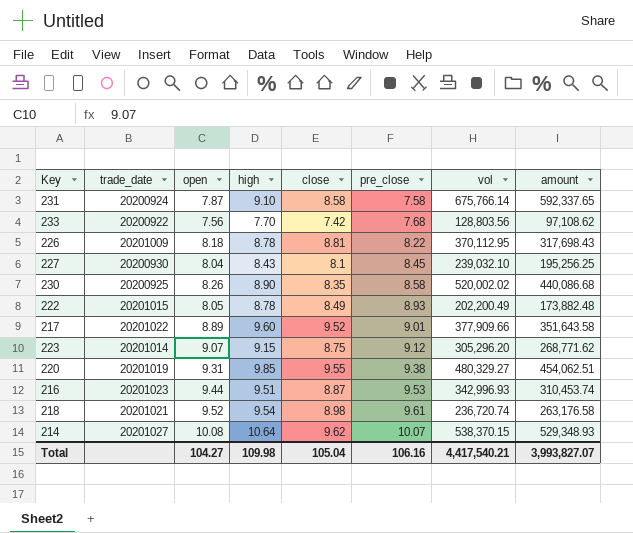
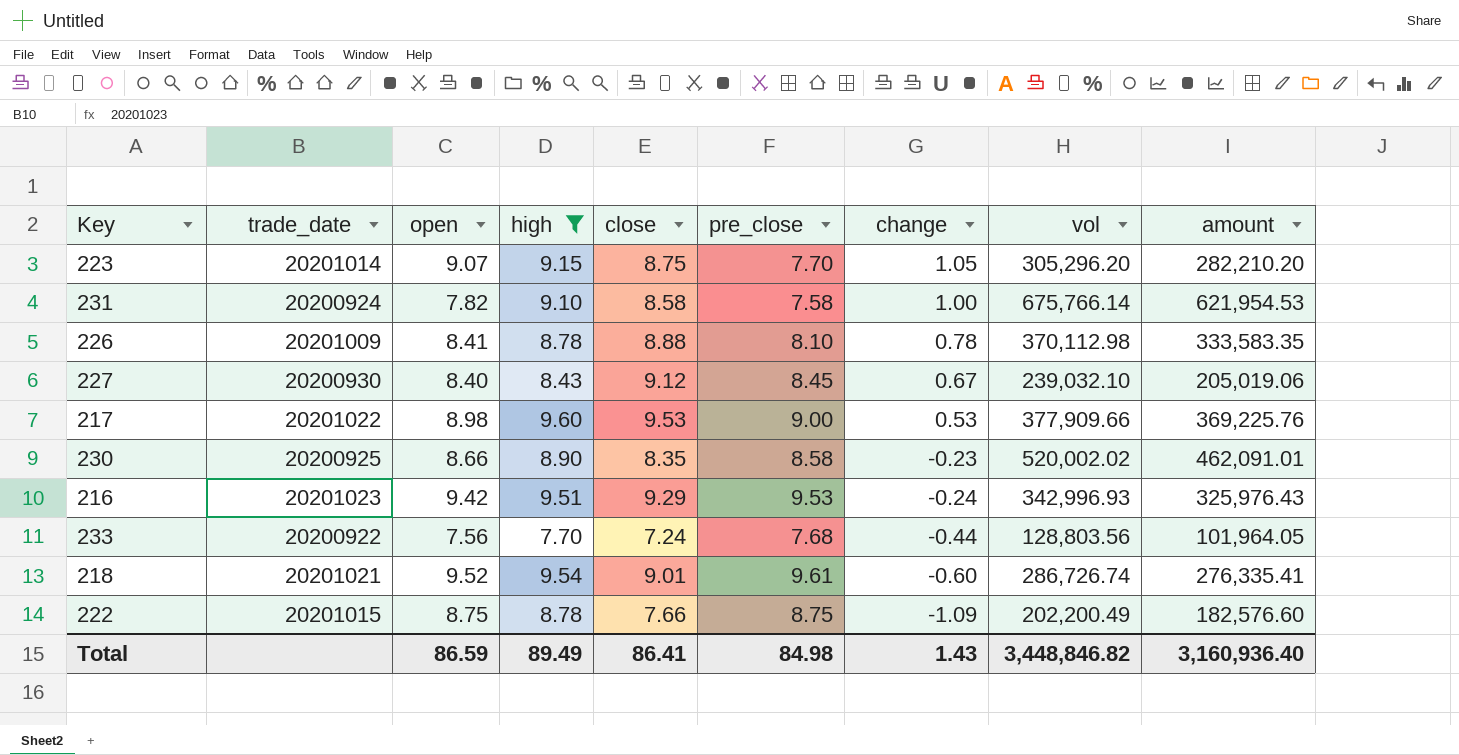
filter: none -> high <= 9.60
row order: pre_close ascending -> change descending
column change | formula: none -> [close] - [pre_close]
223 | pre_close: 9.12 -> 7.70
223 | amount: 268,771.62 -> 282,210.20
231 | open: 7.87 -> 7.82
231 | amount: 592,337.65 -> 621,954.53
226 | open: 8.18 -> 8.41
226 | close: 8.81 -> 8.88
226 | pre_close: 8.22 -> 8.10
226 | vol: 370,112.95 -> 370,112.98
226 | amount: 317,698.43 -> 333,583.35
227 | open: 8.04 -> 8.40
227 | close: 8.1 -> 9.12
227 | amount: 195,256.25 -> 205,019.06
217 | open: 8.89 -> 8.98
217 | close: 9.52 -> 9.53
217 | pre_close: 9.01 -> 9.00
217 | amount: 351,643.58 -> 369,225.76
230 | open: 8.26 -> 8.66
230 | amount: 440,086.68 -> 462,091.01
216 | open: 9.44 -> 9.42
216 | close: 8.87 -> 9.29
216 | amount: 310,453.74 -> 325,976.43
233 | close: 7.42 -> 7.24
233 | amount: 97,108.62 -> 101,964.05
218 | close: 8.98 -> 9.01
218 | vol: 236,720.74 -> 286,726.74
218 | amount: 263,176.58 -> 276,335.41
222 | open: 8.05 -> 8.75
222 | close: 8.49 -> 7.66
222 | pre_close: 8.93 -> 8.75
222 | amount: 173,882.48 -> 182,576.60
Total | open: 104.27 -> 86.59
Total | high: 109.98 -> 89.49
Total | close: 105.04 -> 86.41
Total | pre_close: 106.16 -> 84.98
Total | vol: 4,417,540.21 -> 3,448,846.82
Total | amount: 3,993,827.07 -> 3,160,936.40

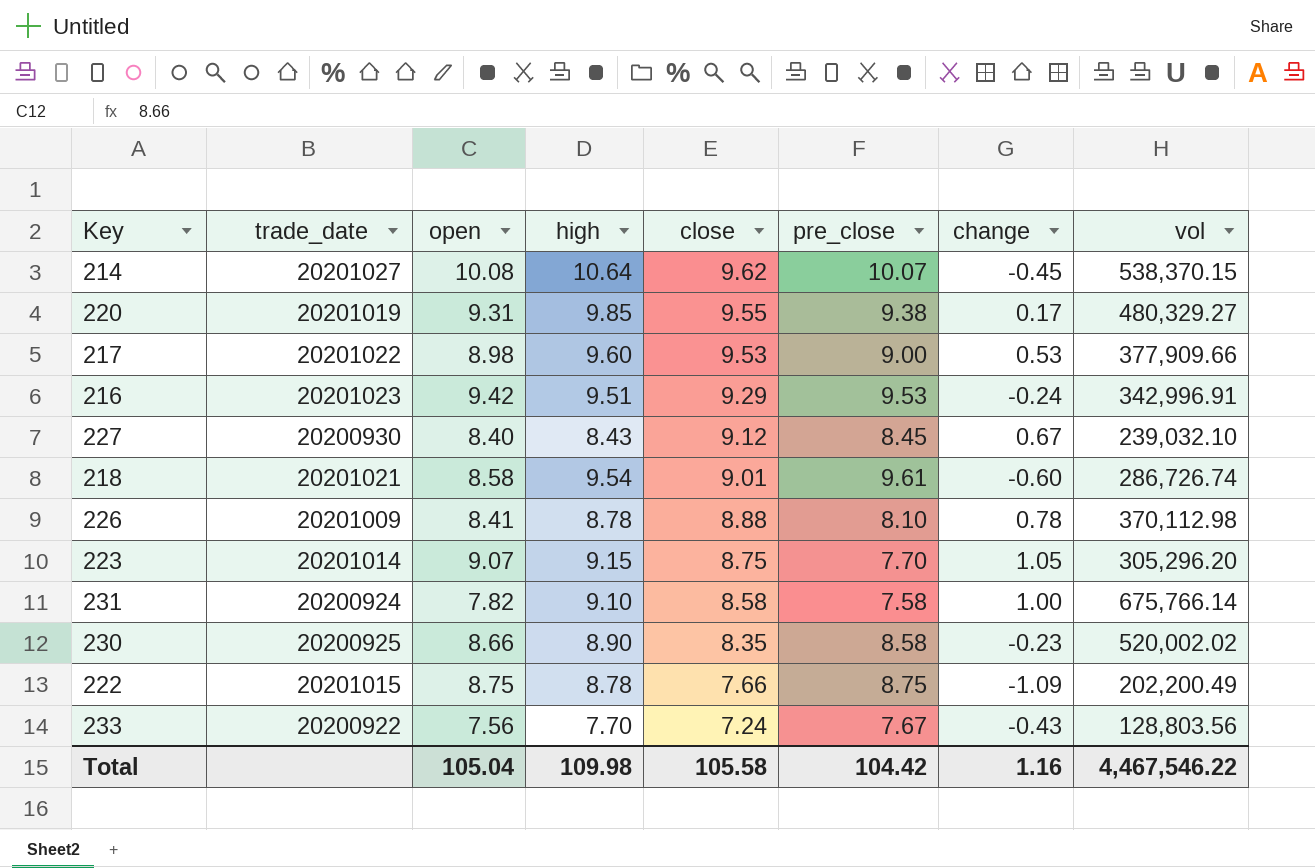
filter: high <= 9.60 -> none
row order: change descending -> close descending
column amount | position: 9 -> none
216 | vol: 342,996.93 -> 342,996.91
218 | open: 9.52 -> 8.58
233 | pre_close: 7.68 -> 7.67
233 | change: -0.44 -> -0.43
Total | open: 86.59 -> 105.04
Total | high: 89.49 -> 109.98
Total | close: 86.41 -> 105.58
Total | pre_close: 84.98 -> 104.42
Total | change: 1.43 -> 1.16
Total | vol: 3,448,846.82 -> 4,467,546.22

